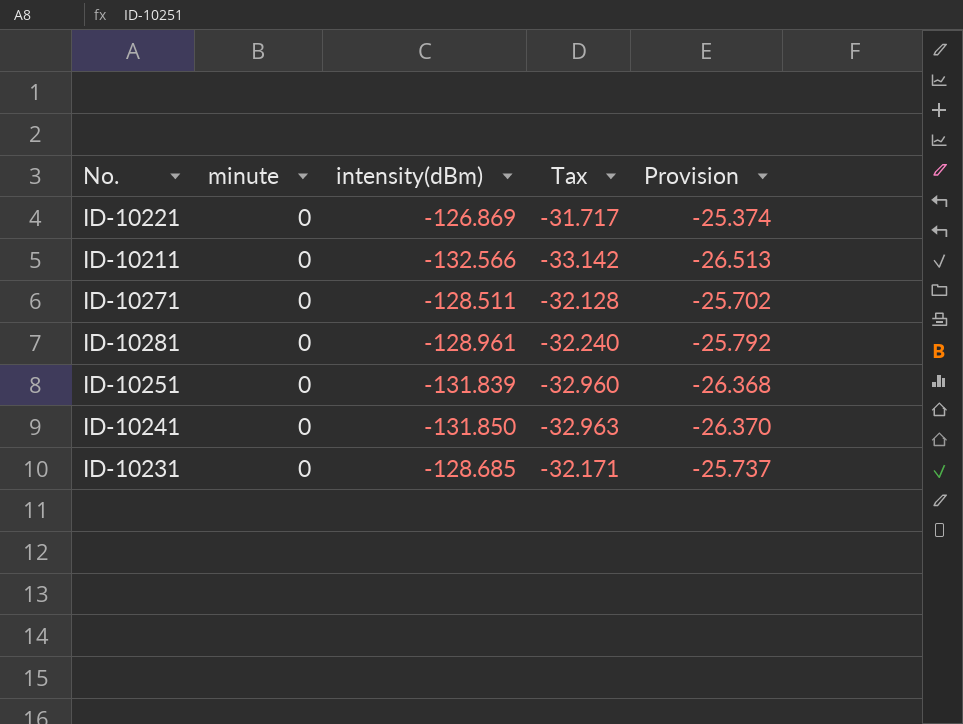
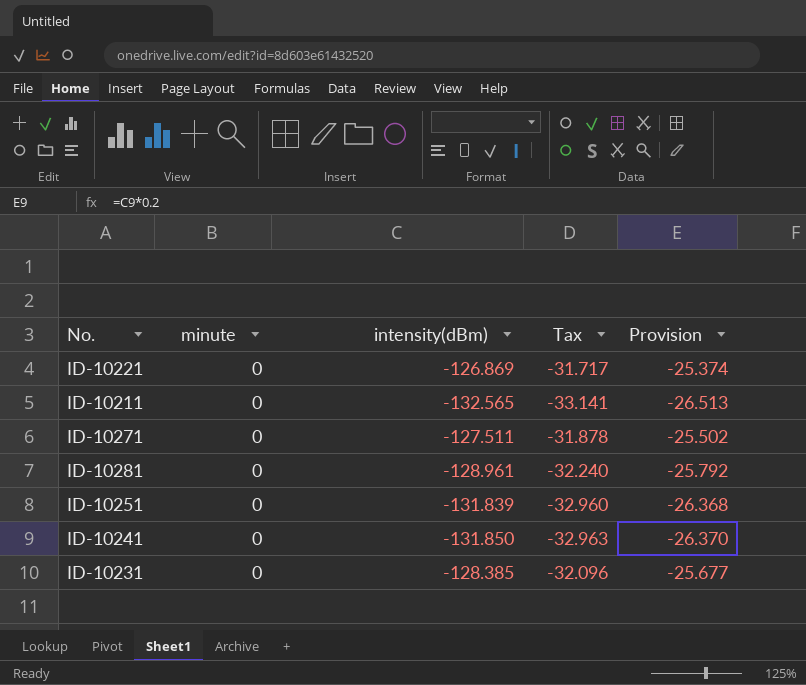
ID-10211 | intensity(dBm): -132.566 -> -132.565
ID-10211 | Tax: -33.142 -> -33.141
ID-10271 | intensity(dBm): -128.511 -> -127.511
ID-10271 | Tax: -32.128 -> -31.878
ID-10271 | Provision: -25.702 -> -25.502
ID-10231 | intensity(dBm): -128.685 -> -128.385
ID-10231 | Tax: -32.171 -> -32.096
ID-10231 | Provision: -25.737 -> -25.677

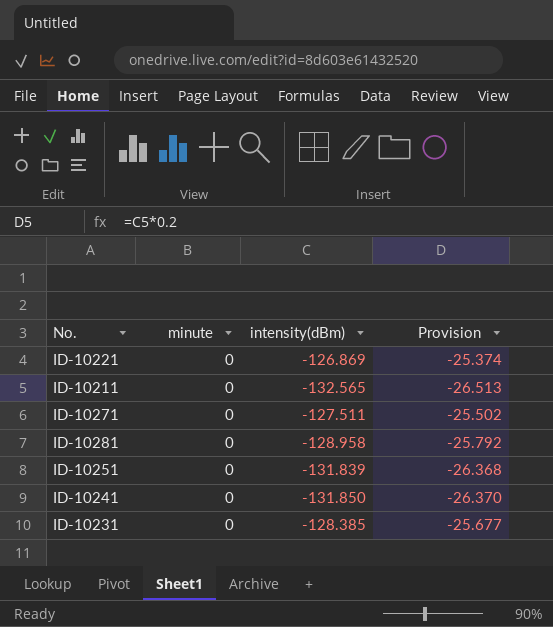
column Tax | formula: [intensity(dBm)] * 0.25 -> none
ID-10281 | intensity(dBm): -128.961 -> -128.958

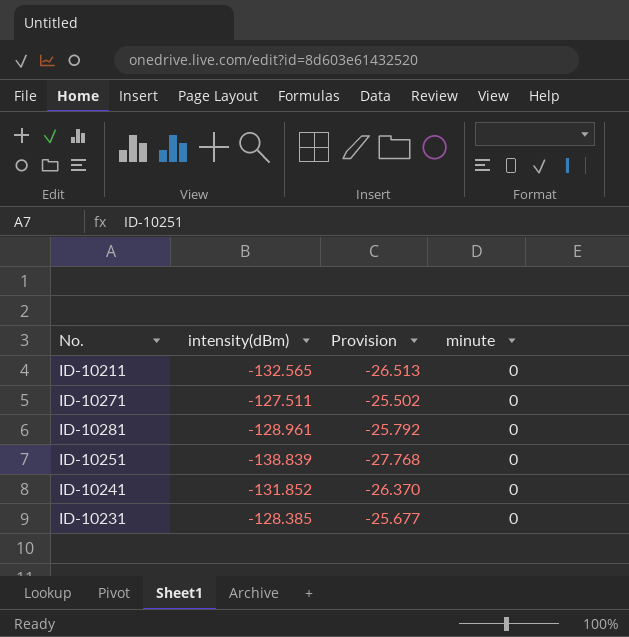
column minute | position: 2 -> 4
row ID-10221: 0 | -126.869 | -25.374 -> none
ID-10281 | intensity(dBm): -128.958 -> -128.961
ID-10251 | intensity(dBm): -131.839 -> -138.839
ID-10251 | Provision: -26.368 -> -27.768
ID-10241 | intensity(dBm): -131.850 -> -131.852

